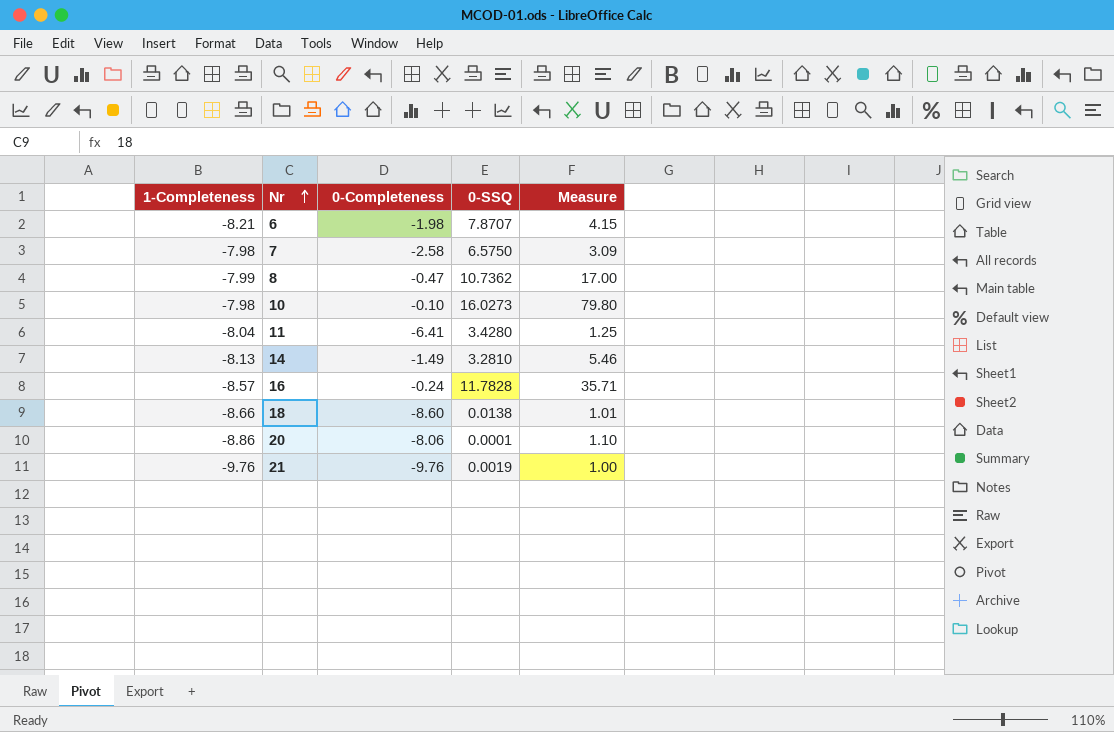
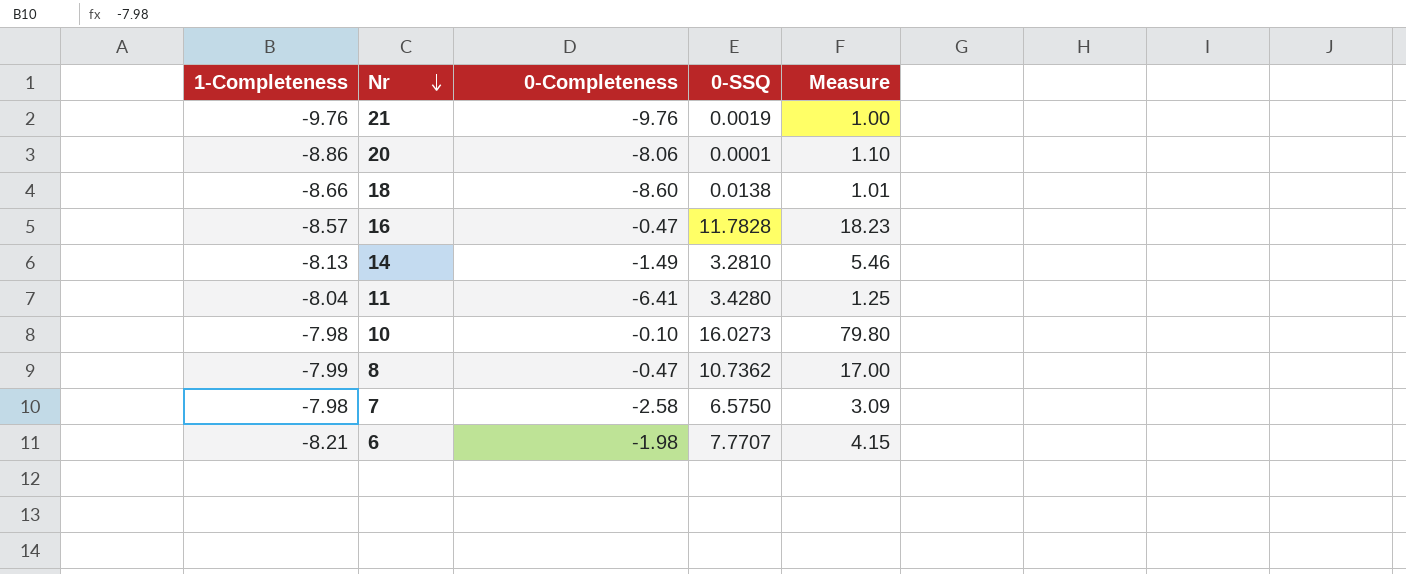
row order: Nr ascending -> Nr descending
16 | 0-Completeness: -0.24 -> -0.47
16 | Measure: 35.71 -> 18.23
6 | 0-SSQ: 7.8707 -> 7.7707

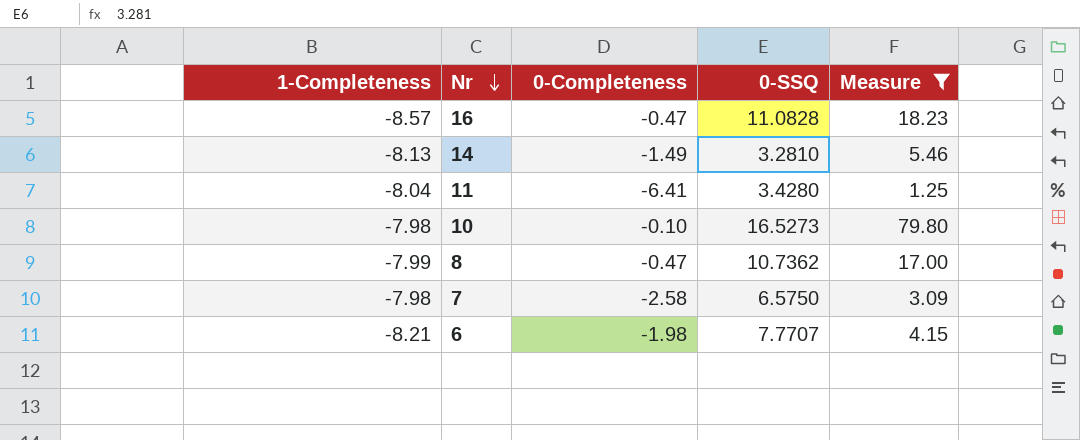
filter: none -> Measure >= 1.25
16 | 0-SSQ: 11.7828 -> 11.0828
10 | 0-SSQ: 16.0273 -> 16.5273

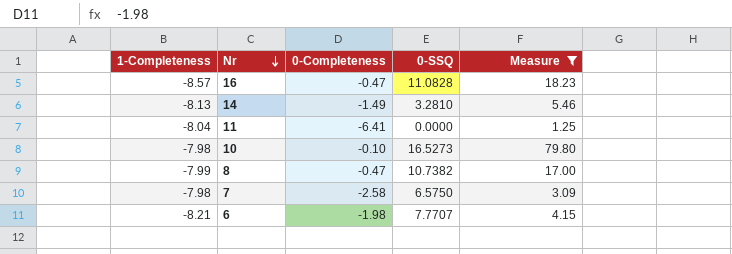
11 | 0-SSQ: 3.4280 -> 0.0000
8 | 0-SSQ: 10.7362 -> 10.7382

